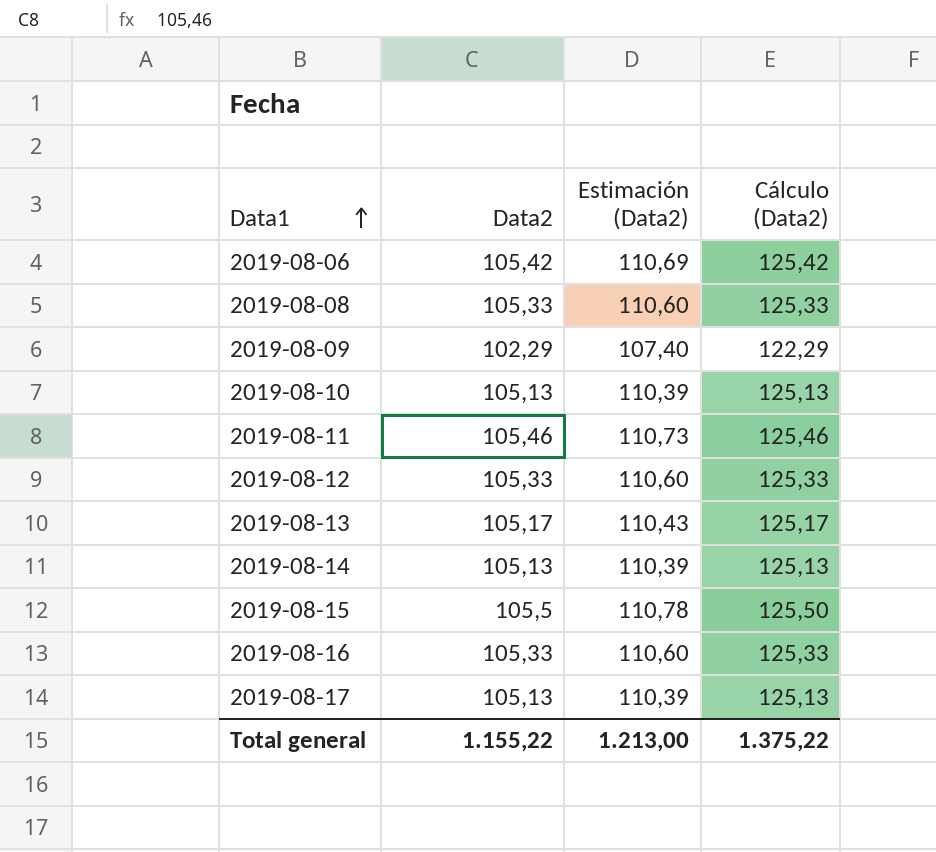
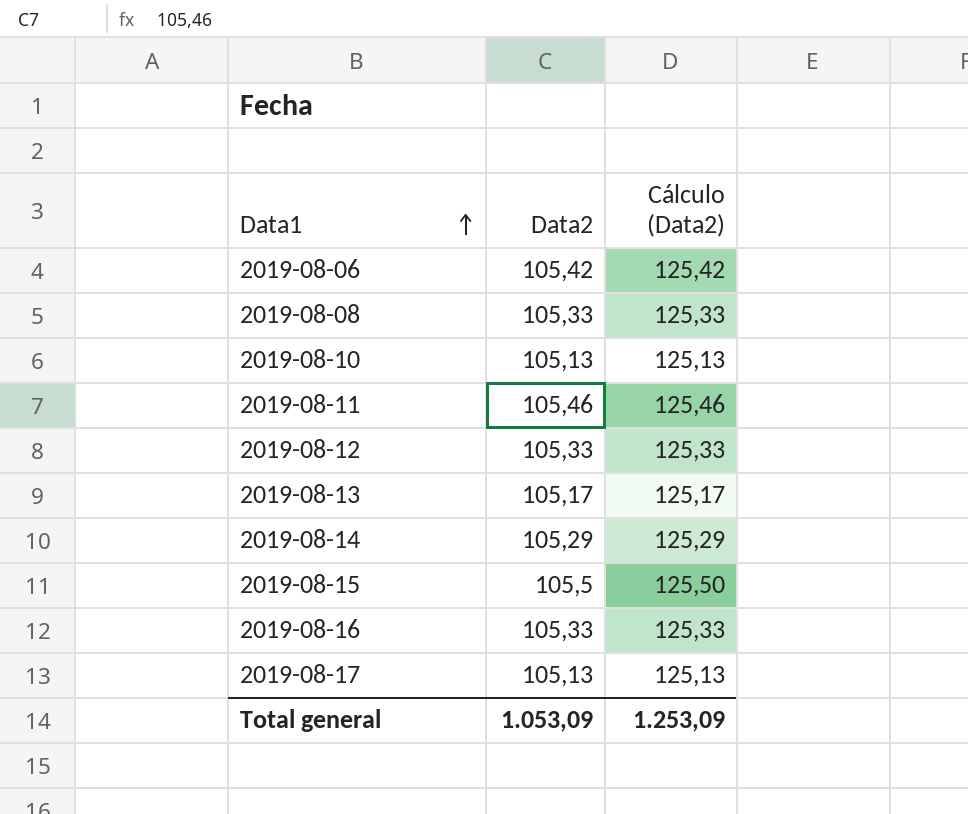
column Estimación (Data2) | formula: [Data2] * 1,05 -> none
row 2019-08-09: 102,29 | 107,40 | 122,29 -> none
2019-08-14 | Data2: 105,13 -> 105,29
2019-08-14 | Cálculo (Data2): 125,13 -> 125,29
Total general | Data2: 1.155,22 -> 1.053,09
Total general | Cálculo (Data2): 1.375,22 -> 1.253,09

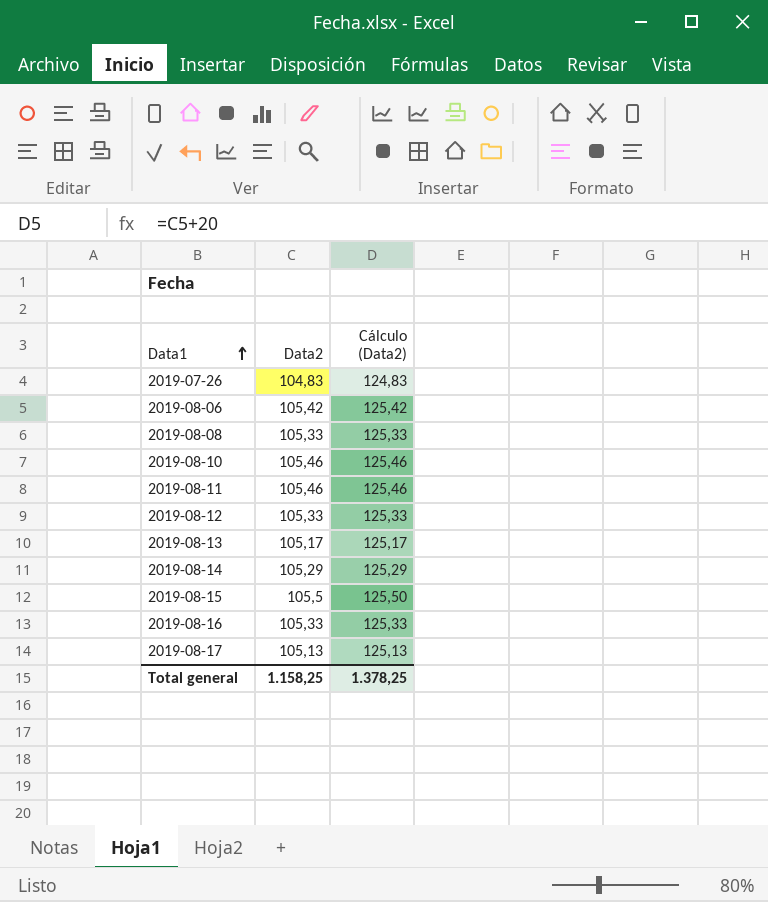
row 2019-07-26: none -> 104,83 | 124,83
2019-08-10 | Data2: 105,13 -> 105,46
2019-08-10 | Cálculo (Data2): 125,13 -> 125,46
Total general | Data2: 1.053,09 -> 1.158,25
Total general | Cálculo (Data2): 1.253,09 -> 1.378,25

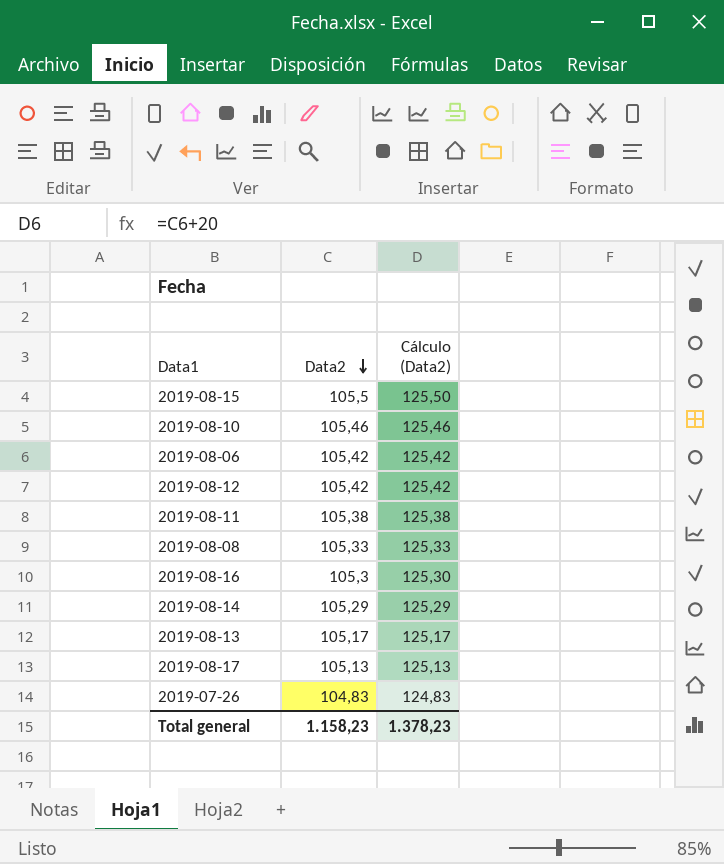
row order: Data1 ascending -> Data2 descending
2019-08-12 | Data2: 105,33 -> 105,42
2019-08-12 | Cálculo (Data2): 125,33 -> 125,42
2019-08-11 | Data2: 105,46 -> 105,38
2019-08-11 | Cálculo (Data2): 125,46 -> 125,38
2019-08-16 | Data2: 105,33 -> 105,3
2019-08-16 | Cálculo (Data2): 125,33 -> 125,30
Total general | Data2: 1.158,25 -> 1.158,23
Total general | Cálculo (Data2): 1.378,25 -> 1.378,23

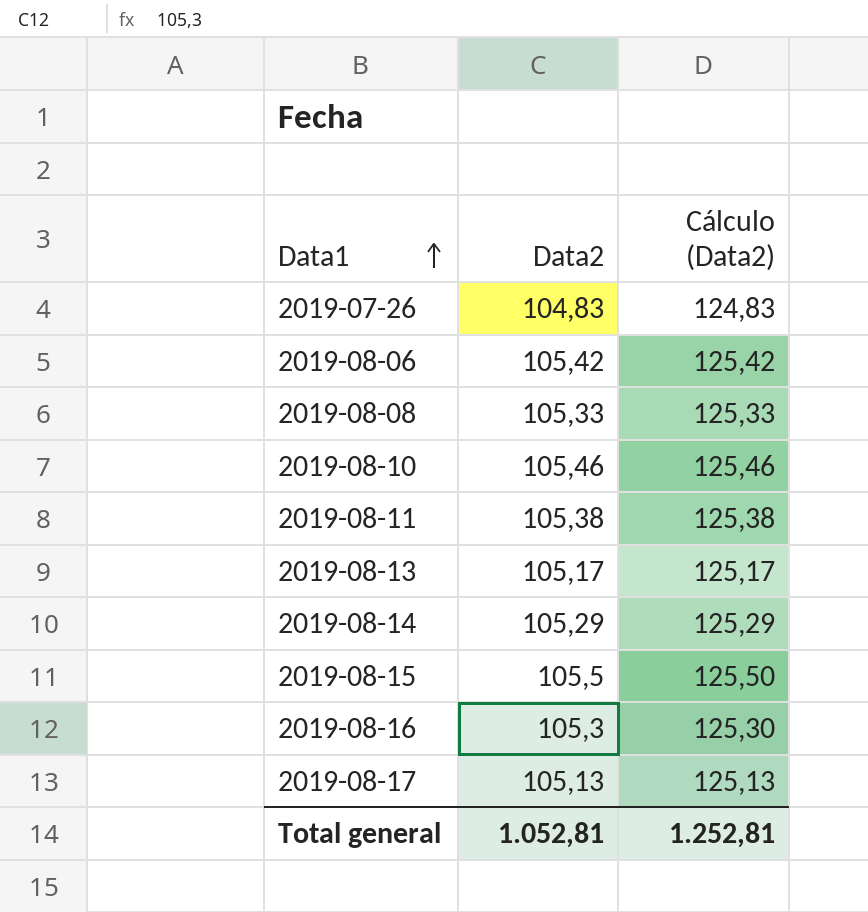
row order: Data2 descending -> Data1 ascending
row 2019-08-12: 105,42 | 125,42 -> none
Total general | Data2: 1.158,23 -> 1.052,81
Total general | Cálculo (Data2): 1.378,23 -> 1.252,81

